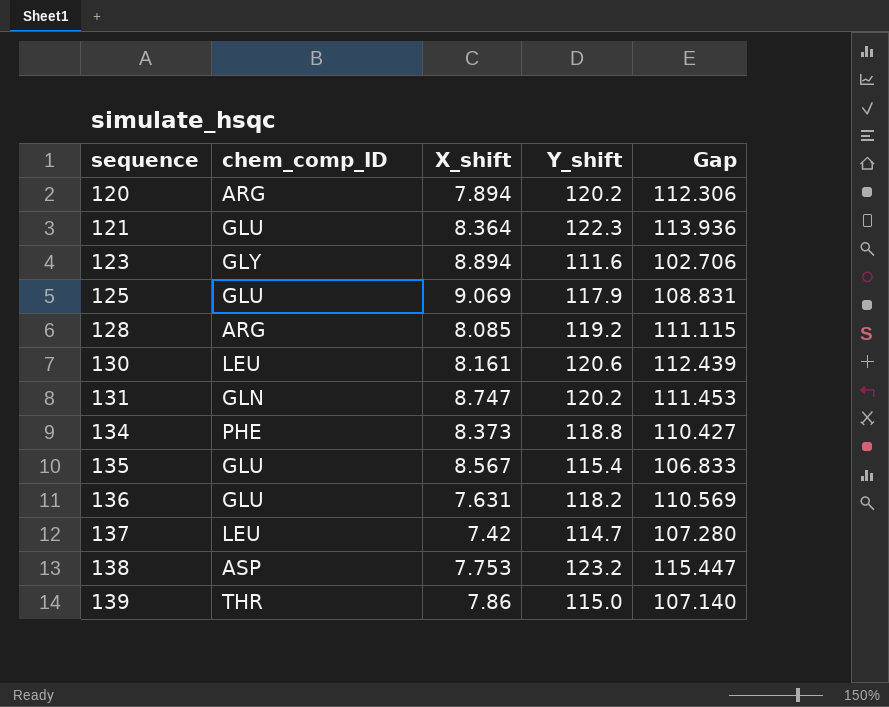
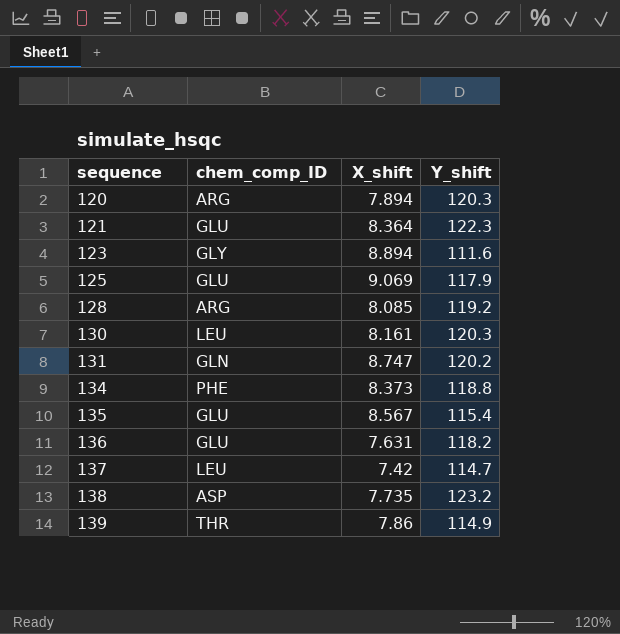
column Gap | formula: [Y_shift] - [X_shift] -> none
120 | Y_shift: 120.2 -> 120.3
130 | Y_shift: 120.6 -> 120.3
138 | X_shift: 7.753 -> 7.735
139 | Y_shift: 115.0 -> 114.9

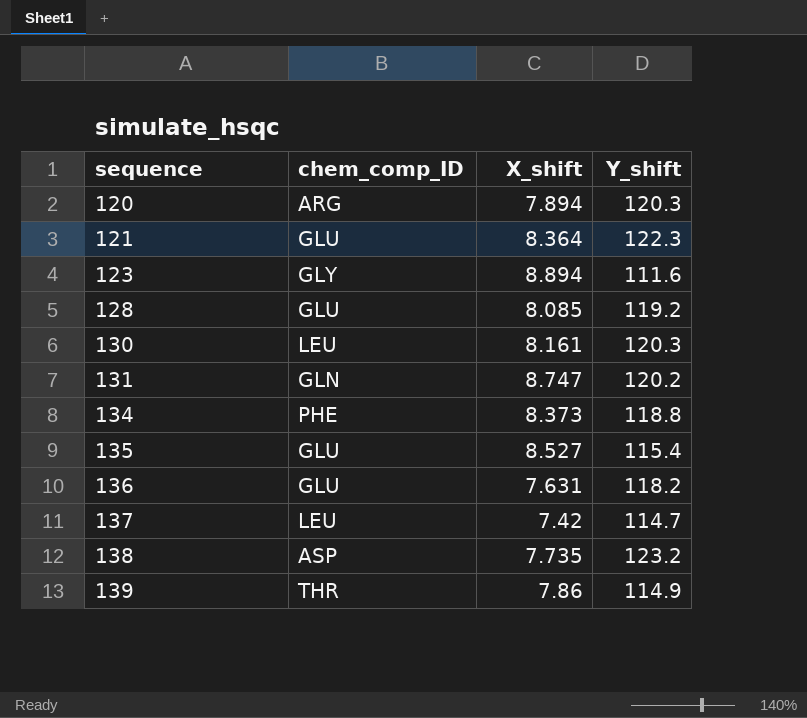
row 125: GLU | 9.069 | 117.9 -> none
128 | chem_comp_ID: ARG -> GLU
135 | X_shift: 8.567 -> 8.527

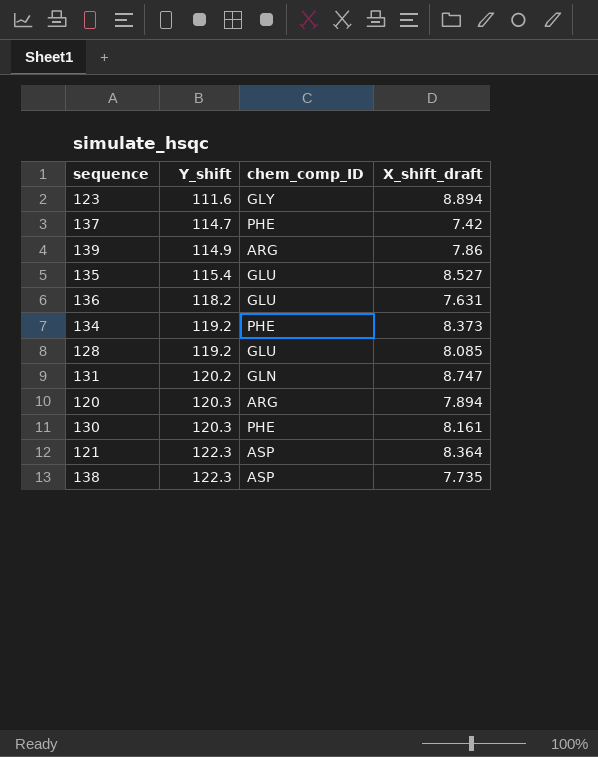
row order: sequence ascending -> Y_shift ascending
column Y_shift | position: 4 -> 2
column name: X_shift -> X_shift_draft
137 | chem_comp_ID: LEU -> PHE
139 | chem_comp_ID: THR -> ARG
134 | Y_shift: 118.8 -> 119.2
130 | chem_comp_ID: LEU -> PHE
121 | chem_comp_ID: GLU -> ASP
138 | Y_shift: 123.2 -> 122.3

